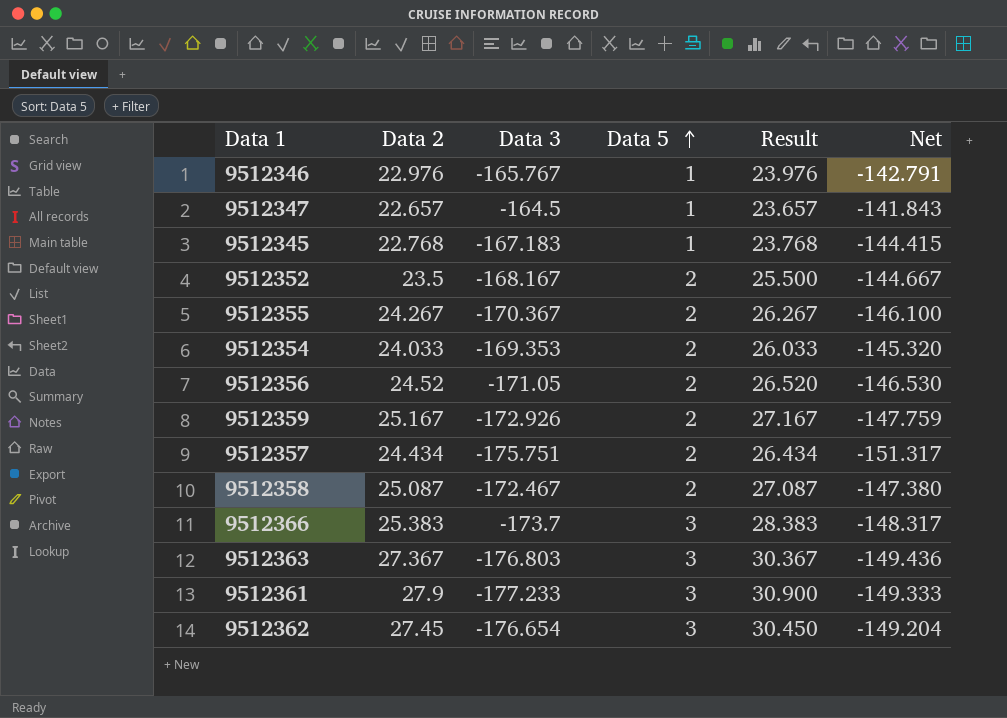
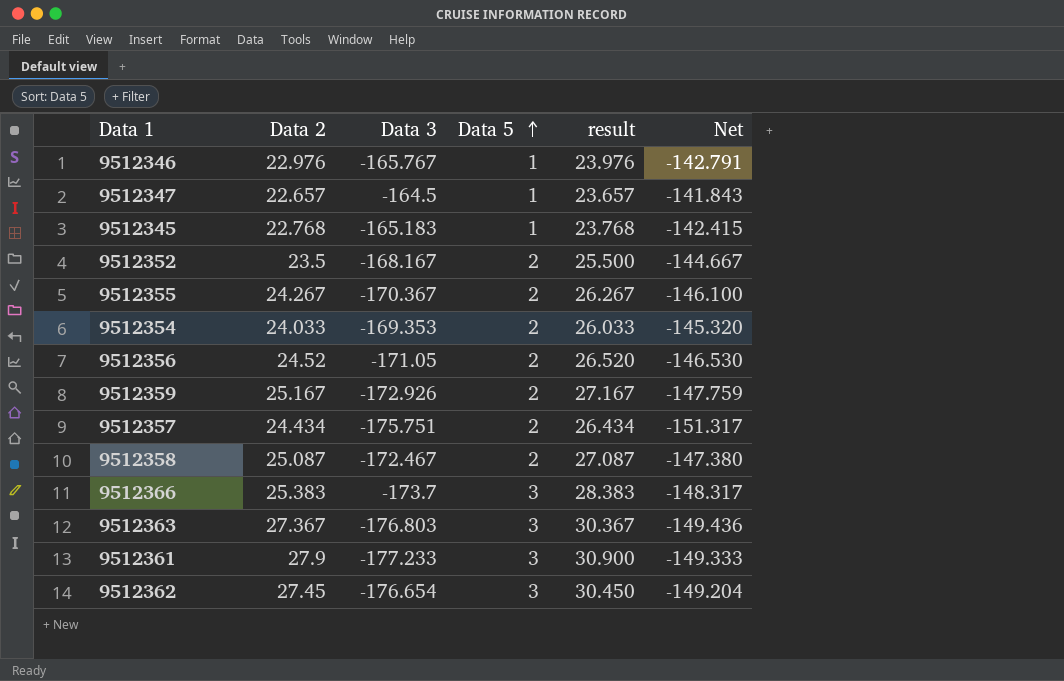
column name: Result -> result
9512345 | Data 3: -167.183 -> -165.183
9512345 | Net: -144.415 -> -142.415

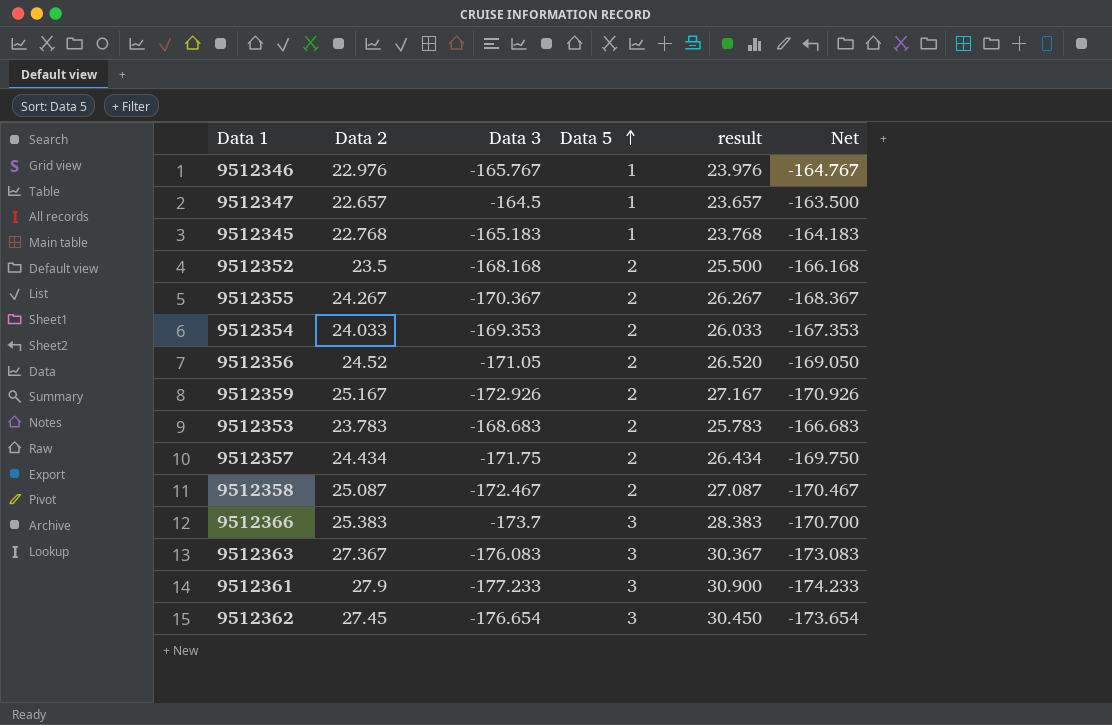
column Net | formula: [Data 2] + [Data 3] -> [Data 3] + [Data 5]
9512352 | Data 3: -168.167 -> -168.168
row 9512353: none -> 23.783 | -168.683 | 2 | 25.783 | -166.683
9512357 | Data 3: -175.751 -> -171.75
9512363 | Data 3: -176.803 -> -176.083

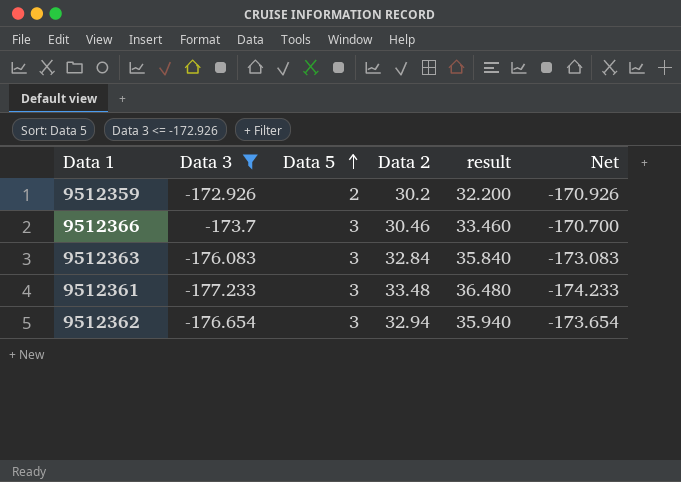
filter: none -> Data 3 <= -172.926
column Data 2 | position: 2 -> 4
9512359 | Data 2: 25.167 -> 30.2
9512359 | result: 27.167 -> 32.200
9512366 | Data 2: 25.383 -> 30.46
9512366 | result: 28.383 -> 33.460
9512363 | Data 2: 27.367 -> 32.84
9512363 | result: 30.367 -> 35.840
9512361 | Data 2: 27.9 -> 33.48
9512361 | result: 30.900 -> 36.480
9512362 | Data 2: 27.45 -> 32.94
9512362 | result: 30.450 -> 35.940

